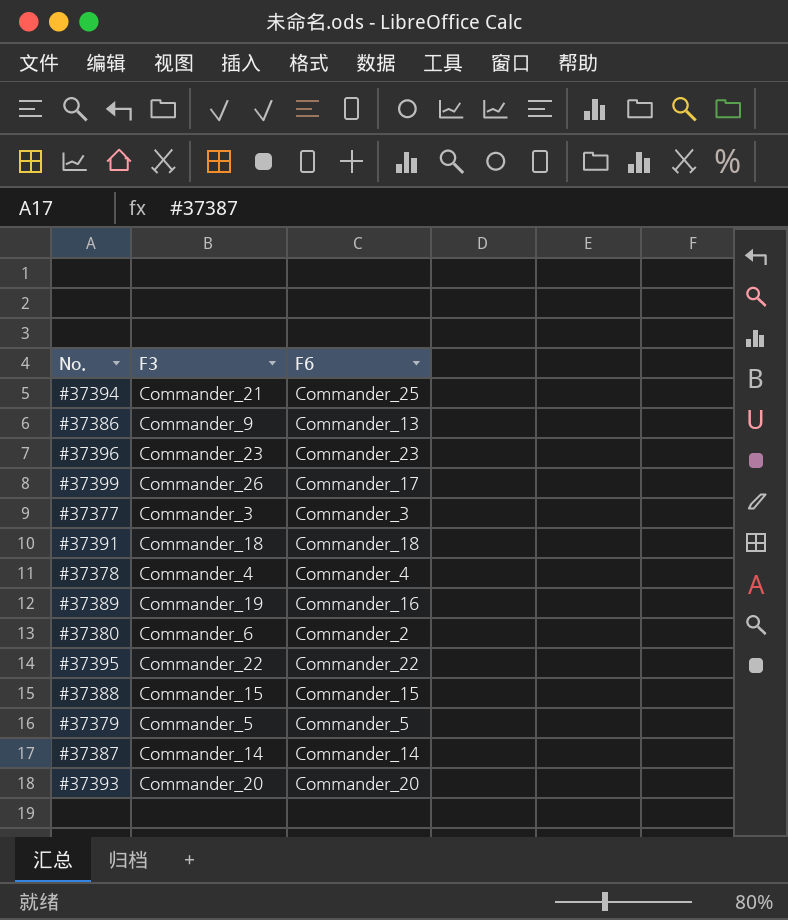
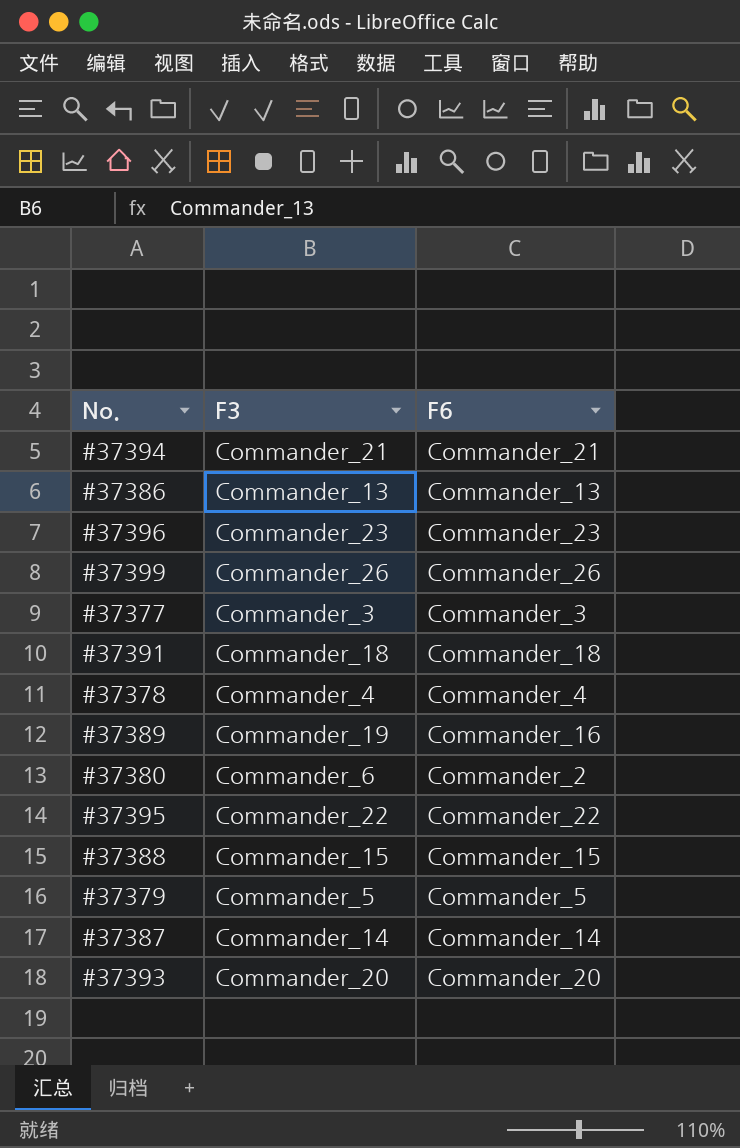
#37394 | F6: Commander_25 -> Commander_21
#37386 | F3: Commander_9 -> Commander_13
#37399 | F6: Commander_17 -> Commander_26

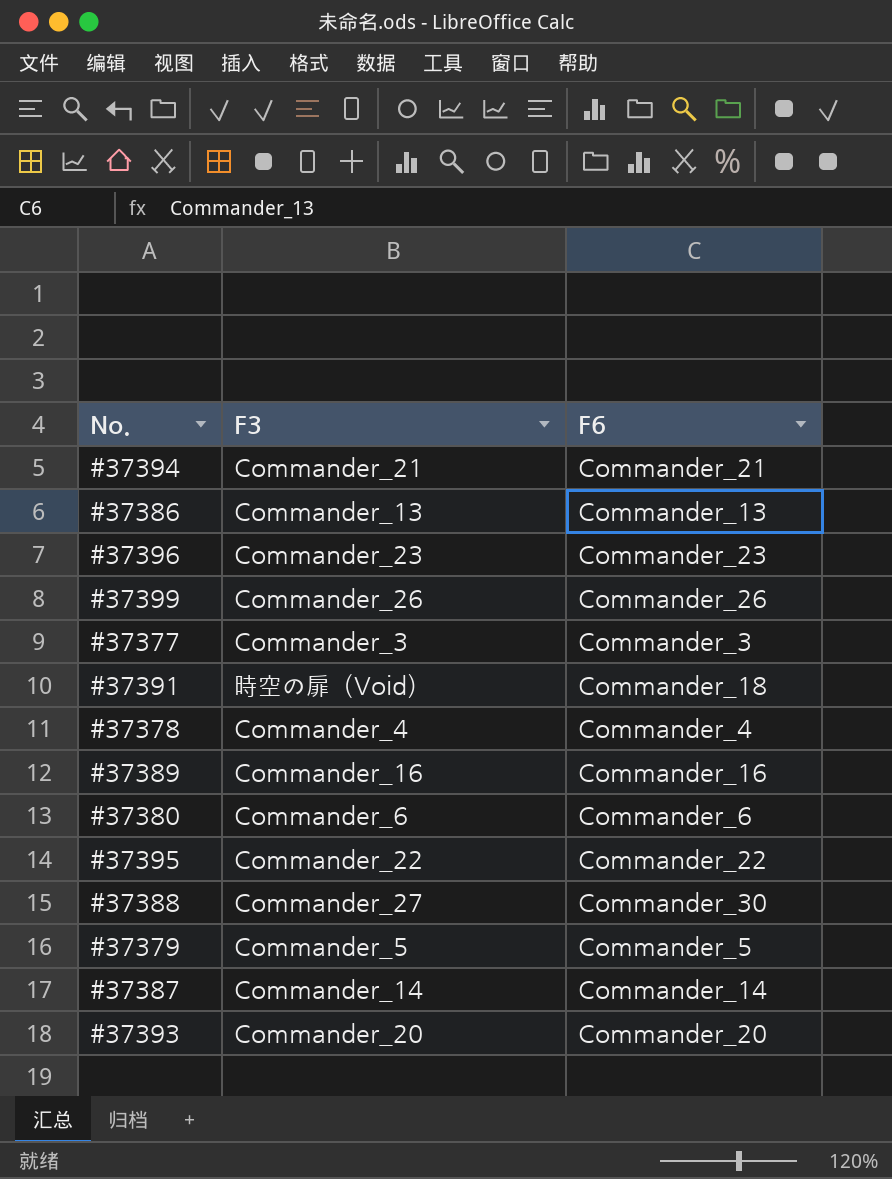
#37391 | F3: Commander_18 -> 時空の扉（Void）
#37389 | F3: Commander_19 -> Commander_16
#37380 | F6: Commander_2 -> Commander_6
#37388 | F3: Commander_15 -> Commander_27
#37388 | F6: Commander_15 -> Commander_30

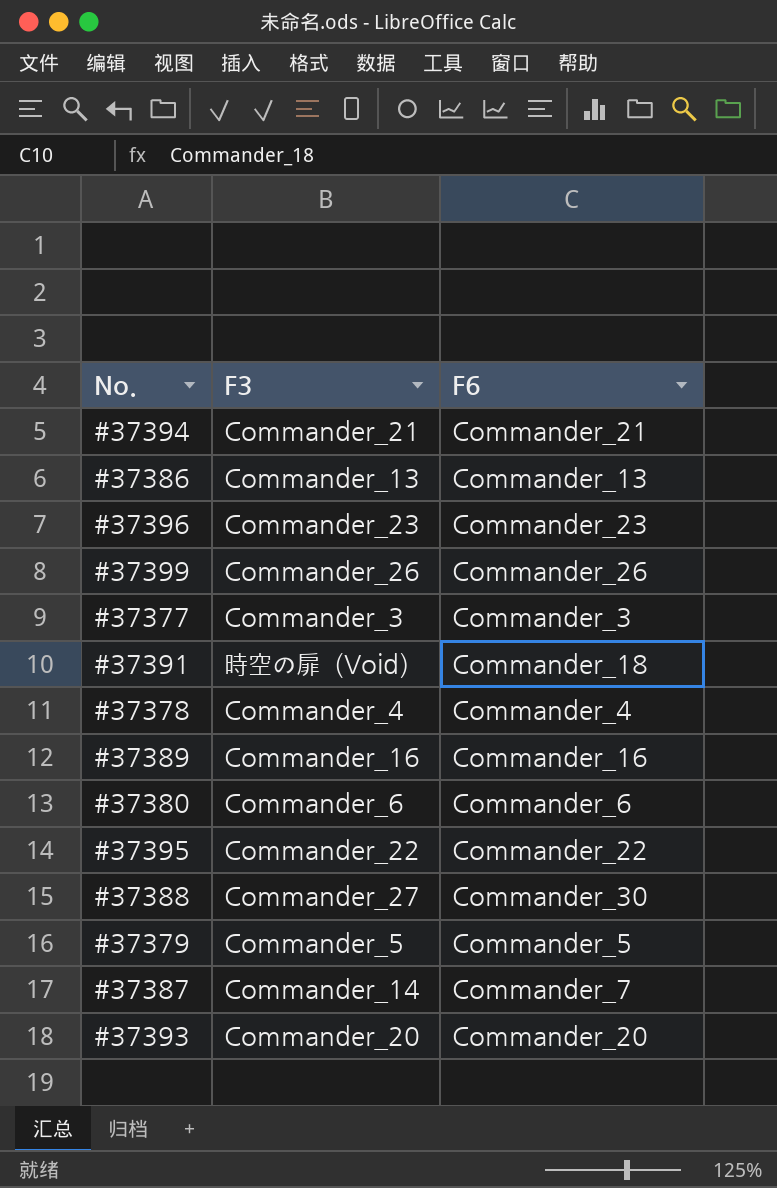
#37387 | F6: Commander_14 -> Commander_7

